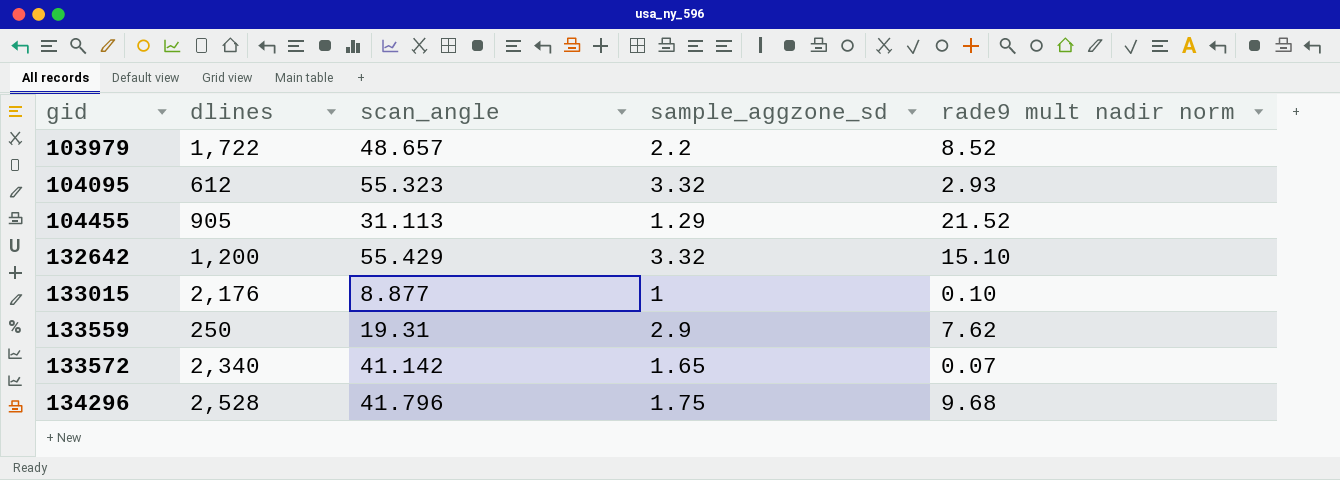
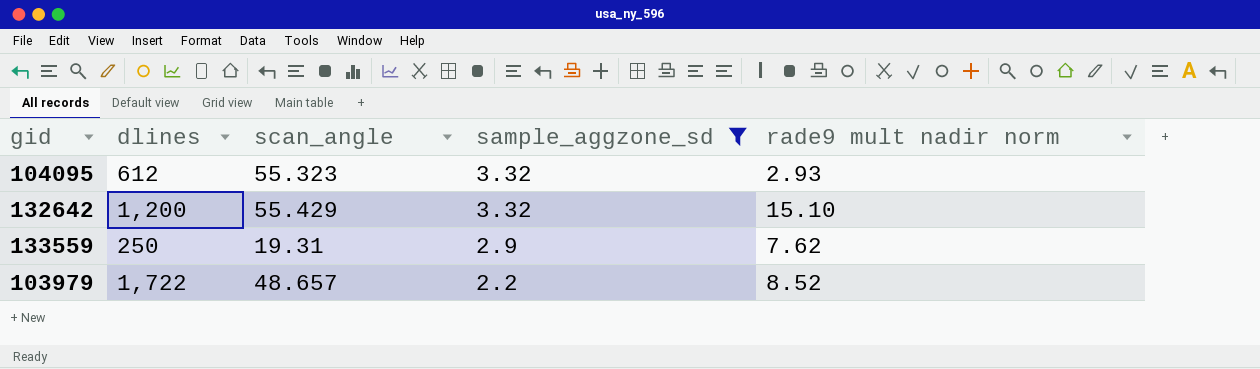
filter: none -> sample_aggzone_sd >= 2.2
row order: gid ascending -> sample_aggzone_sd descending

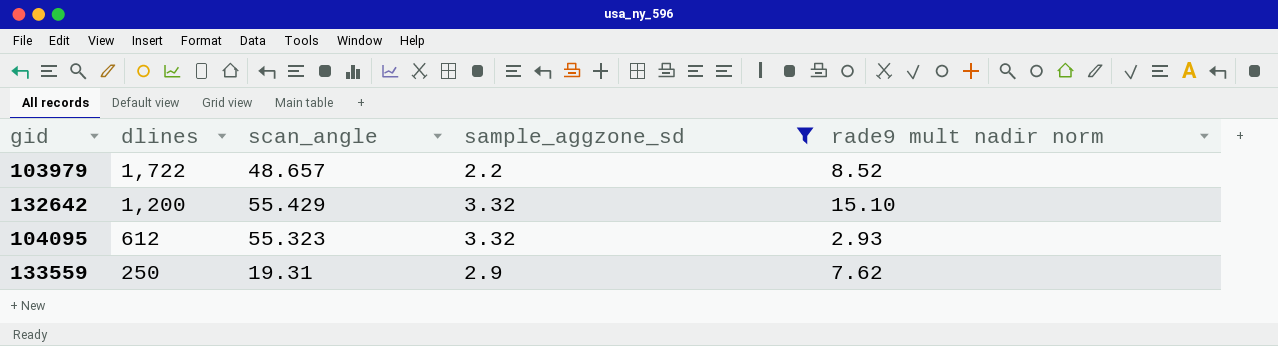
row order: sample_aggzone_sd descending -> dlines descending

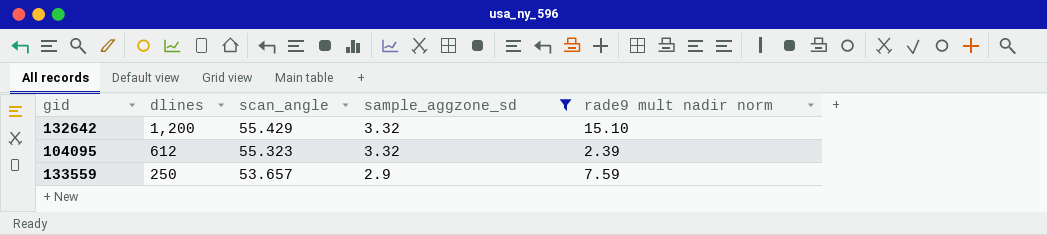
row 103979: 1,722 | 48.657 | 2.2 | 8.52 -> none
104095 | rade9 mult nadir norm: 2.93 -> 2.39
133559 | scan_angle: 19.31 -> 53.657
133559 | rade9 mult nadir norm: 7.62 -> 7.59

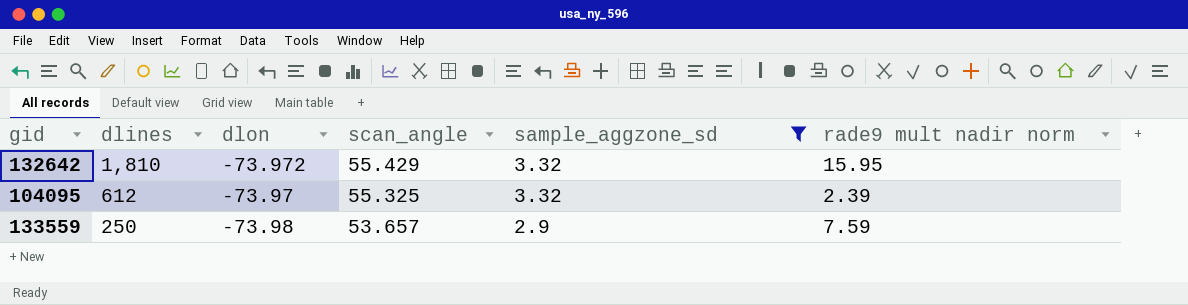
column dlon | position: none -> 3
132642 | dlines: 1,200 -> 1,810
132642 | rade9 mult nadir norm: 15.10 -> 15.95
104095 | scan_angle: 55.323 -> 55.325

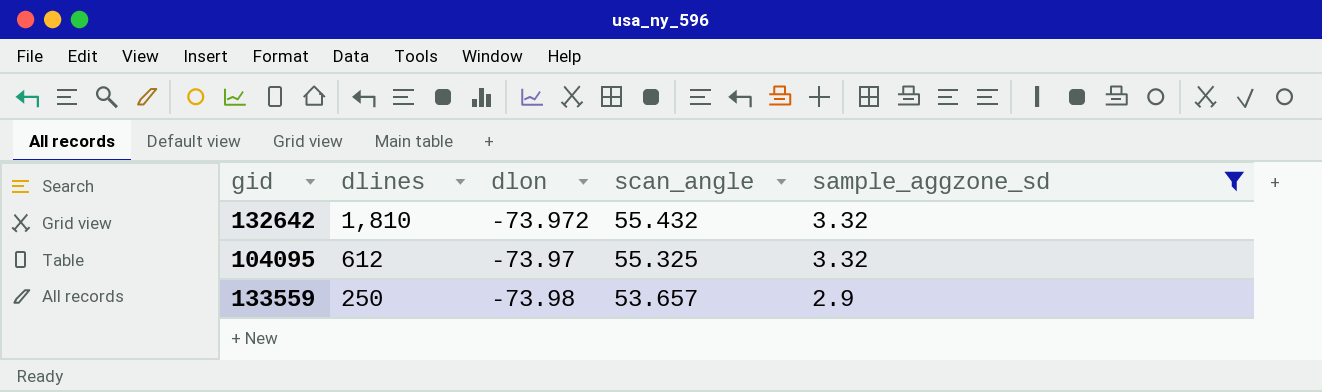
column rade9 mult nadir norm | position: 6 -> none
132642 | scan_angle: 55.429 -> 55.432

